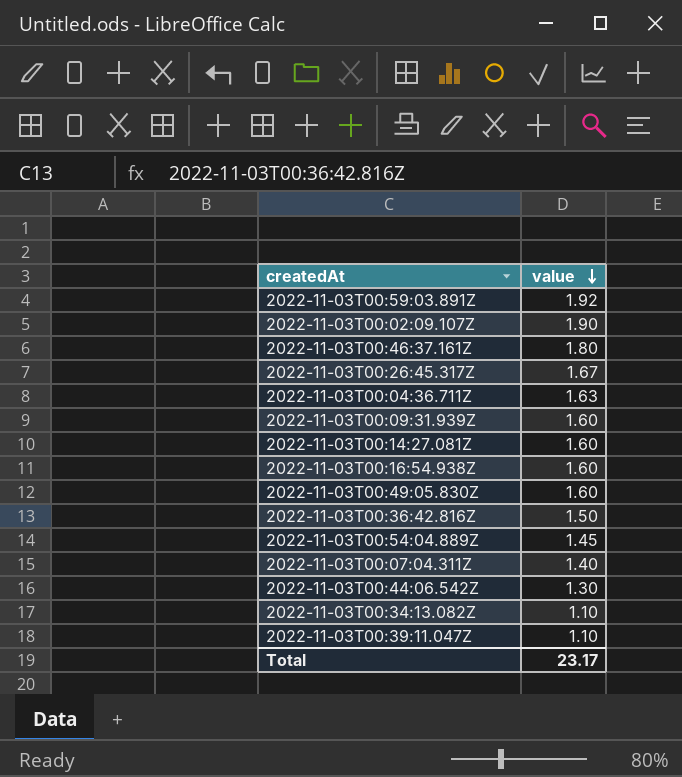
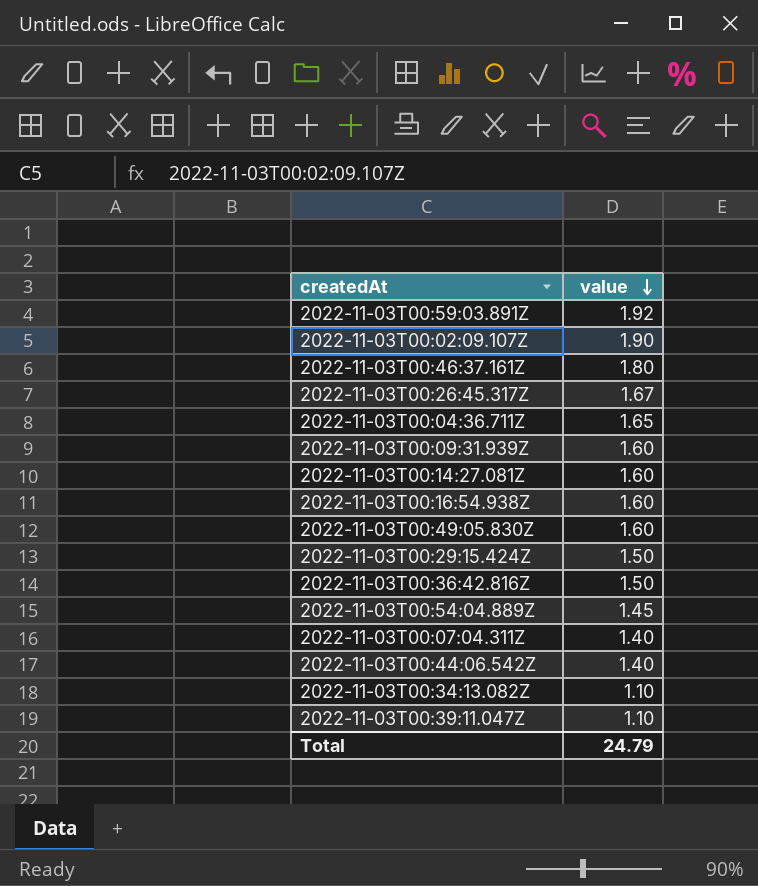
2022-11-03T00:04:36.711Z | value: 1.63 -> 1.65
row 2022-11-03T00:29:15.424Z: none -> 1.50
2022-11-03T00:44:06.542Z | value: 1.30 -> 1.40
Total | value: 23.17 -> 24.79

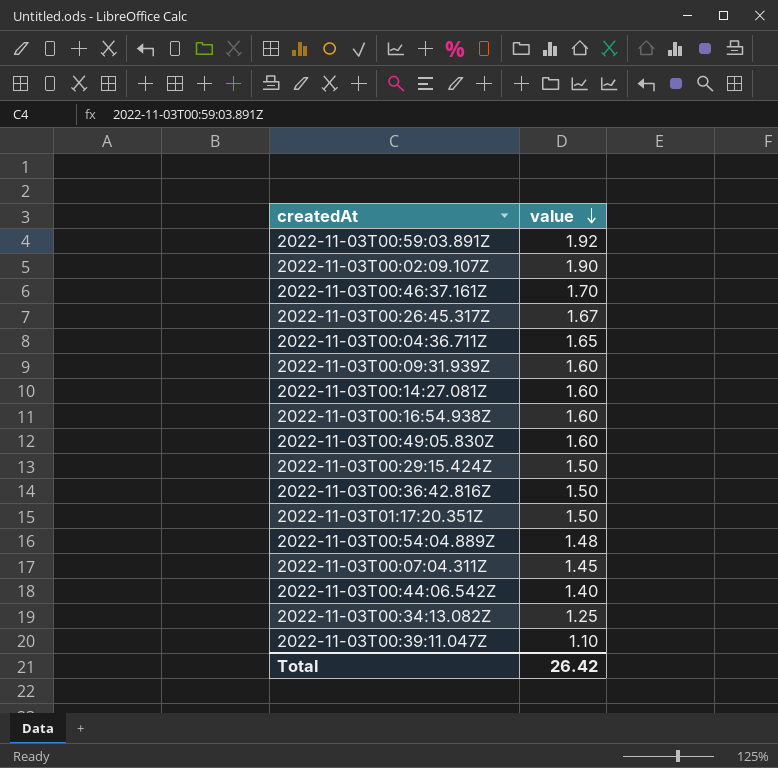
2022-11-03T00:46:37.161Z | value: 1.80 -> 1.70
row 2022-11-03T01:17:20.351Z: none -> 1.50
2022-11-03T00:54:04.889Z | value: 1.45 -> 1.48
2022-11-03T00:07:04.311Z | value: 1.40 -> 1.45
2022-11-03T00:34:13.082Z | value: 1.10 -> 1.25
Total | value: 24.79 -> 26.42

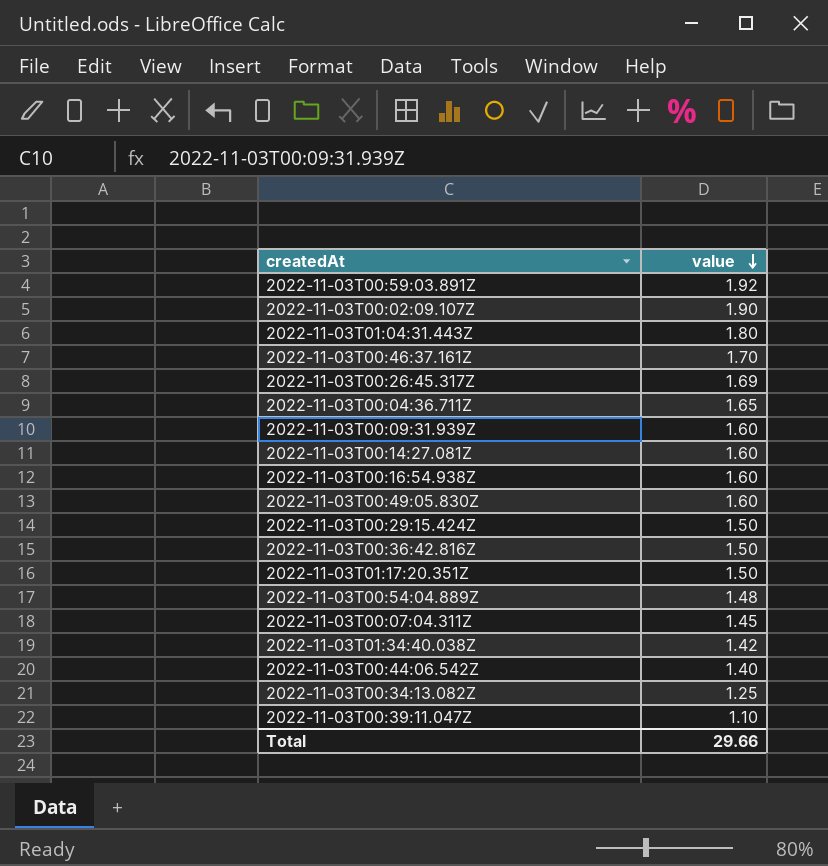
row 2022-11-03T01:04:31.443Z: none -> 1.80
2022-11-03T00:26:45.317Z | value: 1.67 -> 1.69
row 2022-11-03T01:34:40.038Z: none -> 1.42
Total | value: 26.42 -> 29.66

